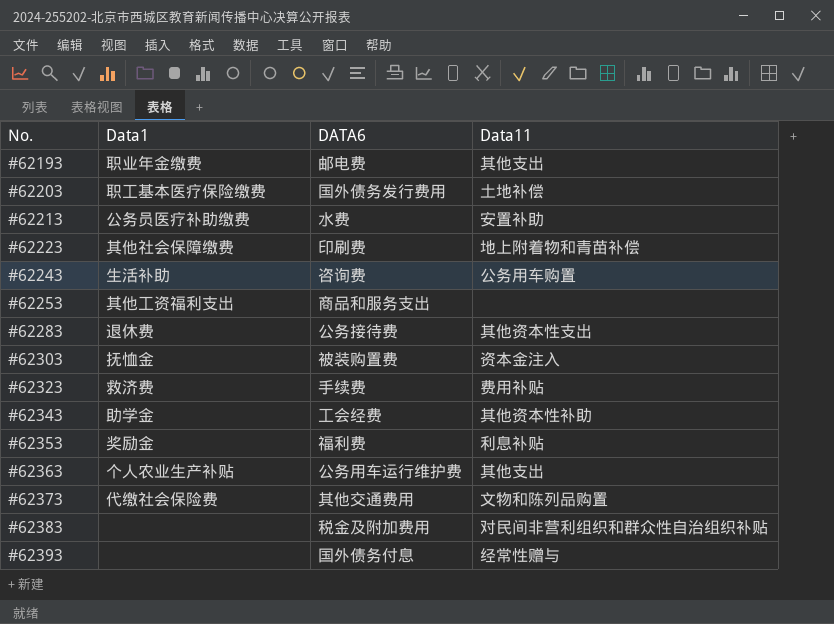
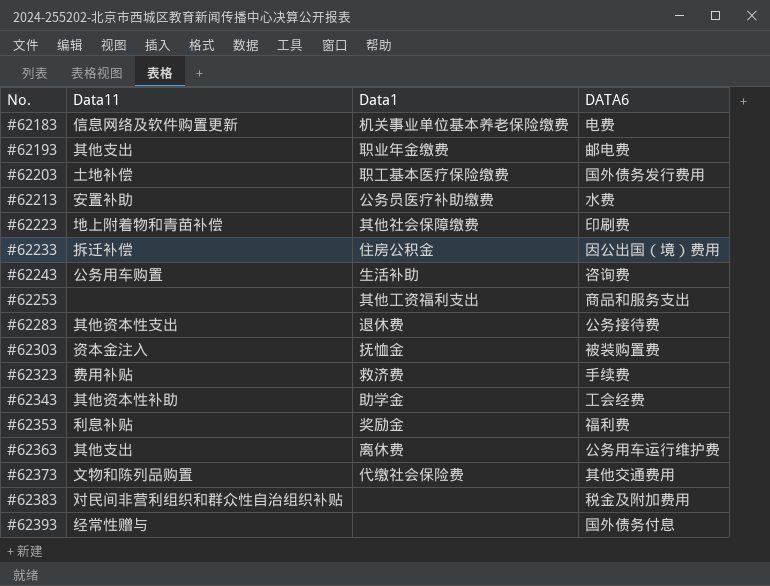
column Data11 | position: 4 -> 2
row #62183: none -> 信息网络及软件购置更新 | 机关事业单位基本养老保险缴费 | 电费
row #62233: none -> 拆迁补偿 | 住房公积金 | 因公出国（境）费用
#62363 | Data1: 个人农业生产补贴 -> 离休费

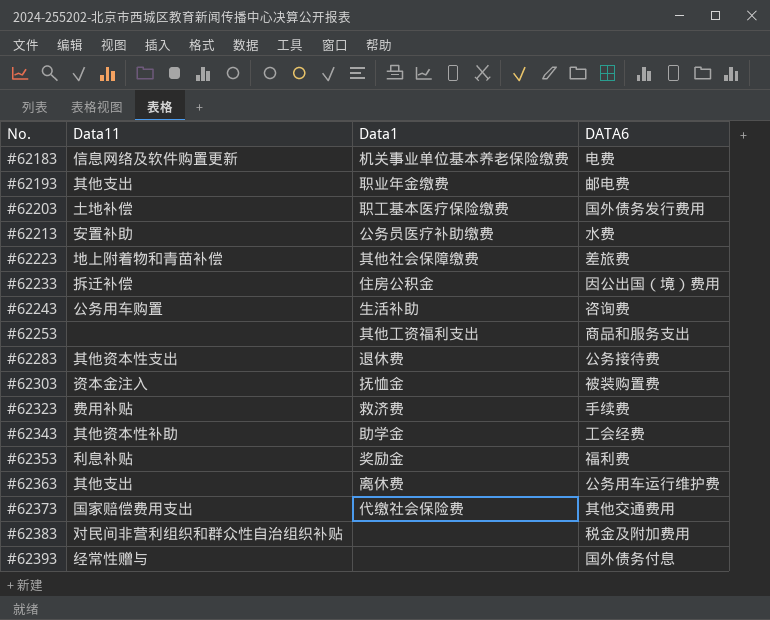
#62223 | DATA6: 印刷费 -> 差旅费
#62373 | Data11: 文物和陈列品购置 -> 国家赔偿费用支出

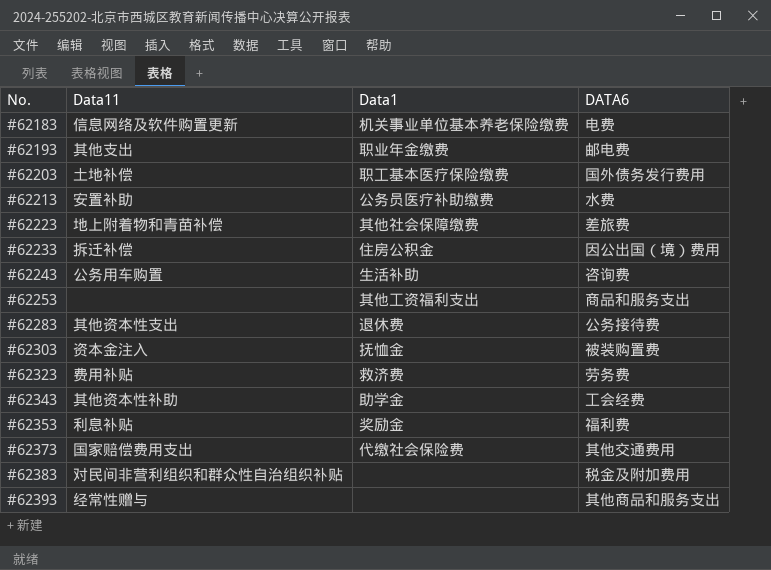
row #62363: 其他支出 | 离休费 | 公务用车运行维护费 -> none
#62323 | DATA6: 手续费 -> 劳务费
#62393 | DATA6: 国外债务付息 -> 其他商品和服务支出

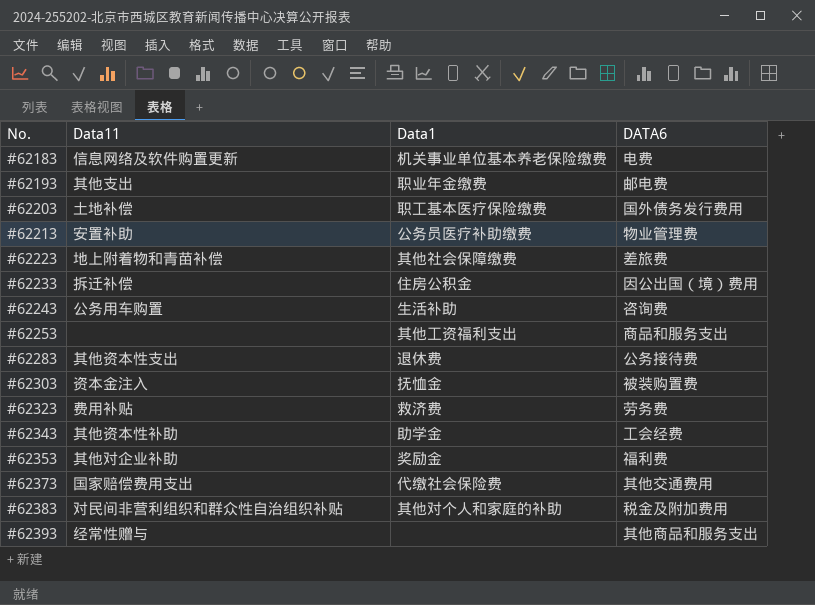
#62213 | DATA6: 水费 -> 物业管理费
#62353 | Data11: 利息补贴 -> 其他对企业补助
#62383 | Data1: none -> 其他对个人和家庭的补助

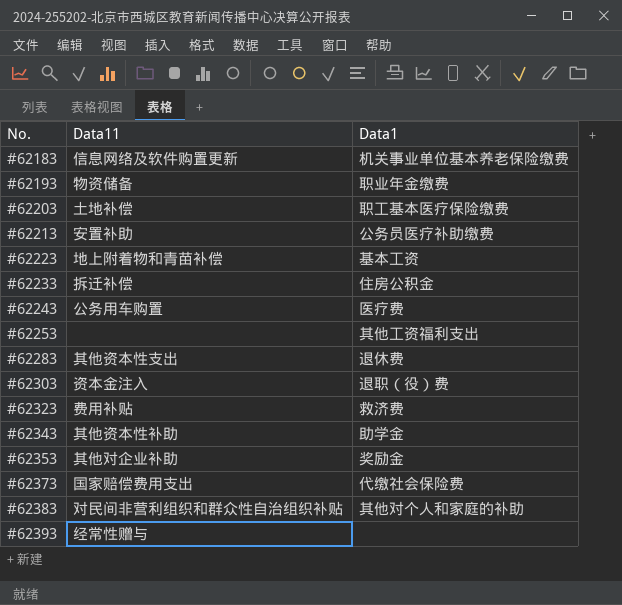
column DATA6 | position: 4 -> none
#62193 | Data11: 其他支出 -> 物资储备
#62223 | Data1: 其他社会保障缴费 -> 基本工资
#62243 | Data1: 生活补助 -> 医疗费
#62303 | Data1: 抚恤金 -> 退职（役）费

